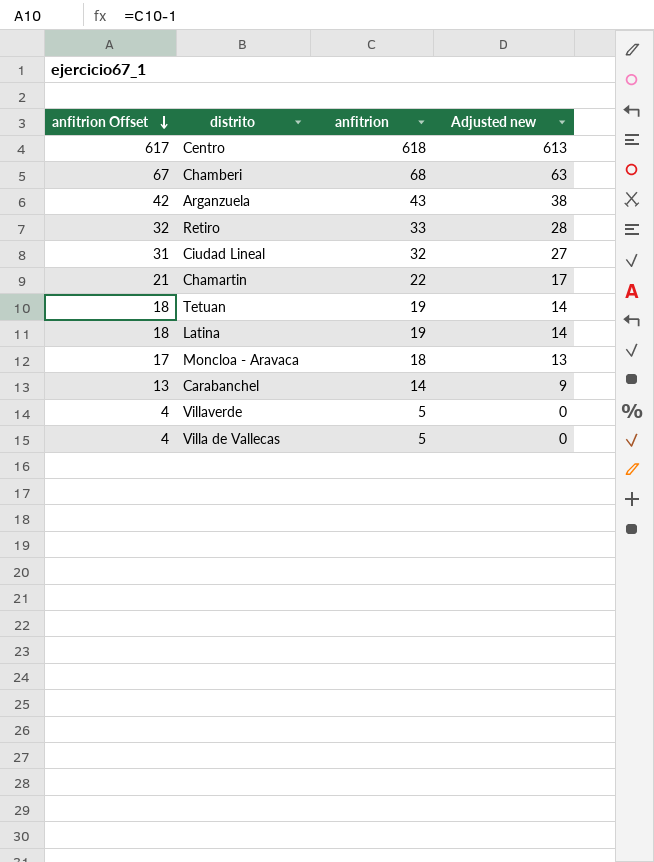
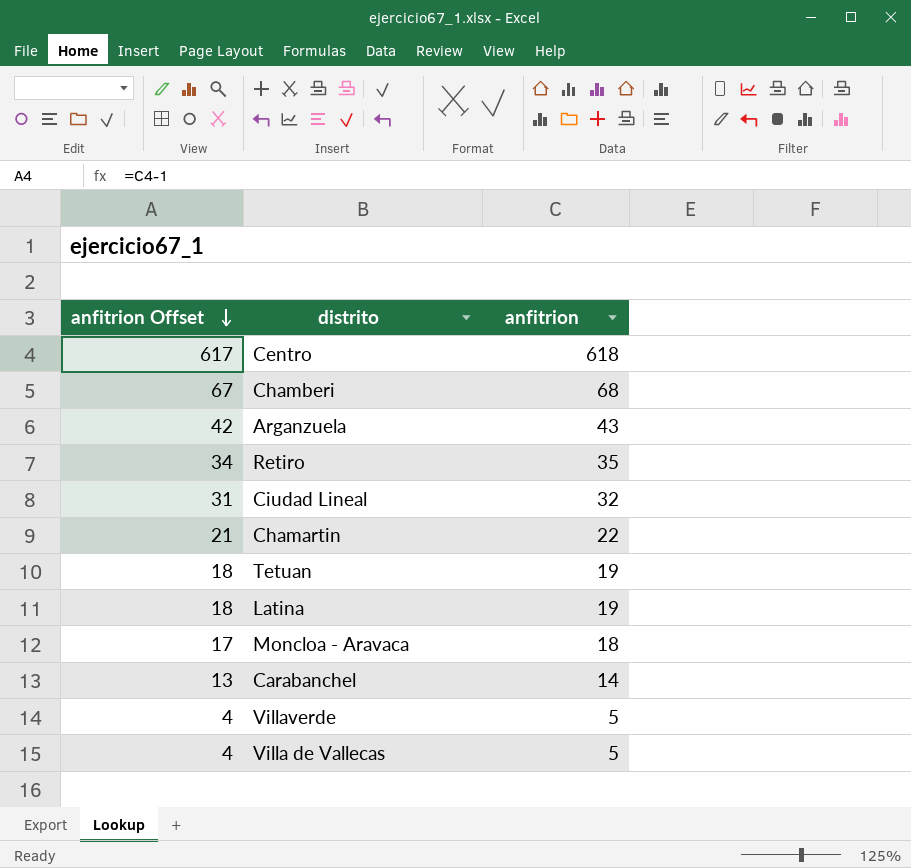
column Adjusted new | formula: [anfitrion] - 5 -> none
Retiro | anfitrion Offset: 32 -> 34
Retiro | anfitrion: 33 -> 35

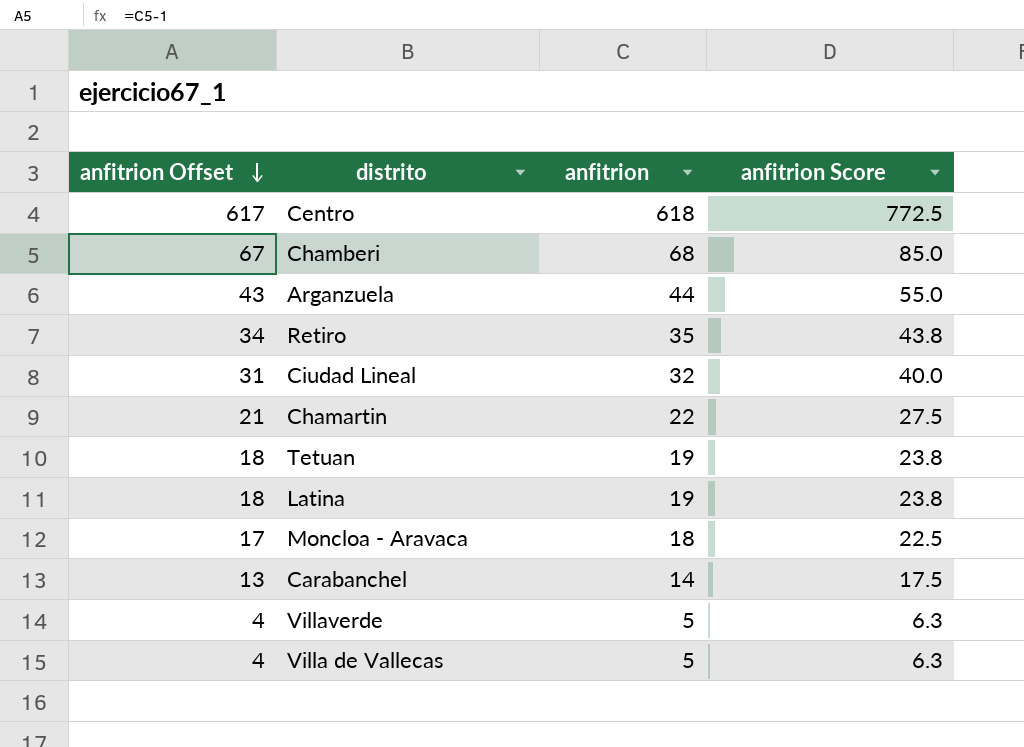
column anfitrion Score | formula: none -> [anfitrion] * 1.25
Arganzuela | anfitrion Offset: 42 -> 43
Arganzuela | anfitrion: 43 -> 44

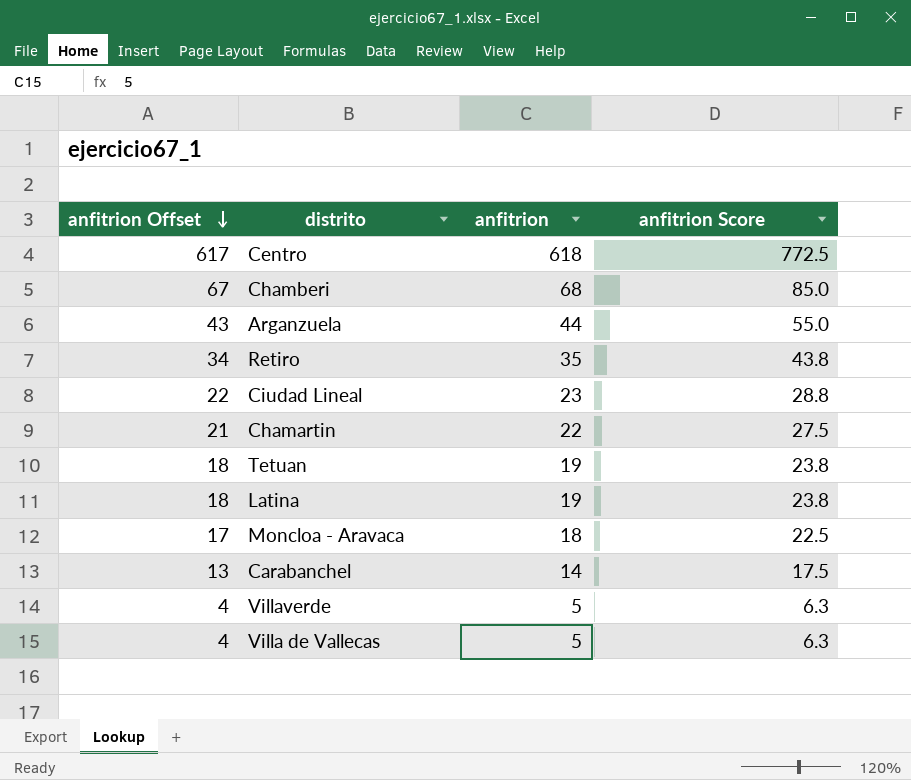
Ciudad Lineal | anfitrion Offset: 31 -> 22
Ciudad Lineal | anfitrion: 32 -> 23
Ciudad Lineal | anfitrion Score: 40.0 -> 28.8

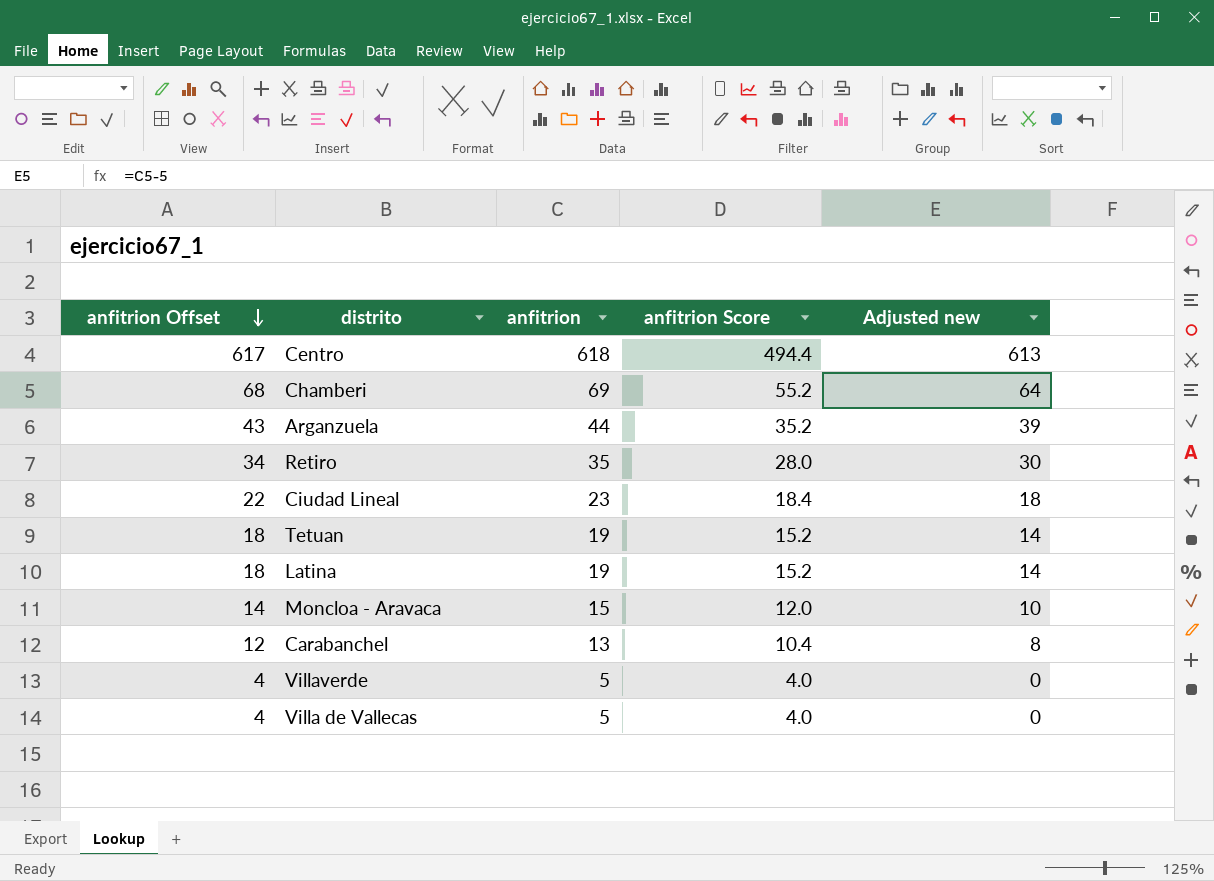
column anfitrion Score | formula: [anfitrion] * 1.25 -> [anfitrion] * 0.8
column Adjusted new | formula: none -> [anfitrion] - 5
row Chamartin: 21 | 22 | 27.5 -> none
Chamberi | anfitrion Offset: 67 -> 68
Chamberi | anfitrion: 68 -> 69
Moncloa - Aravaca | anfitrion Offset: 17 -> 14
Moncloa - Aravaca | anfitrion: 18 -> 15
Carabanchel | anfitrion Offset: 13 -> 12
Carabanchel | anfitrion: 14 -> 13

